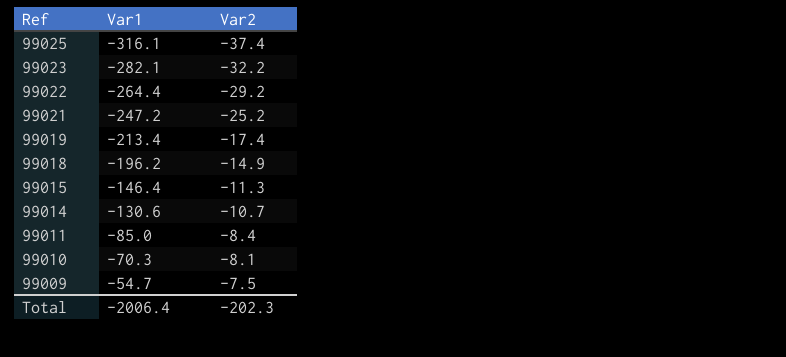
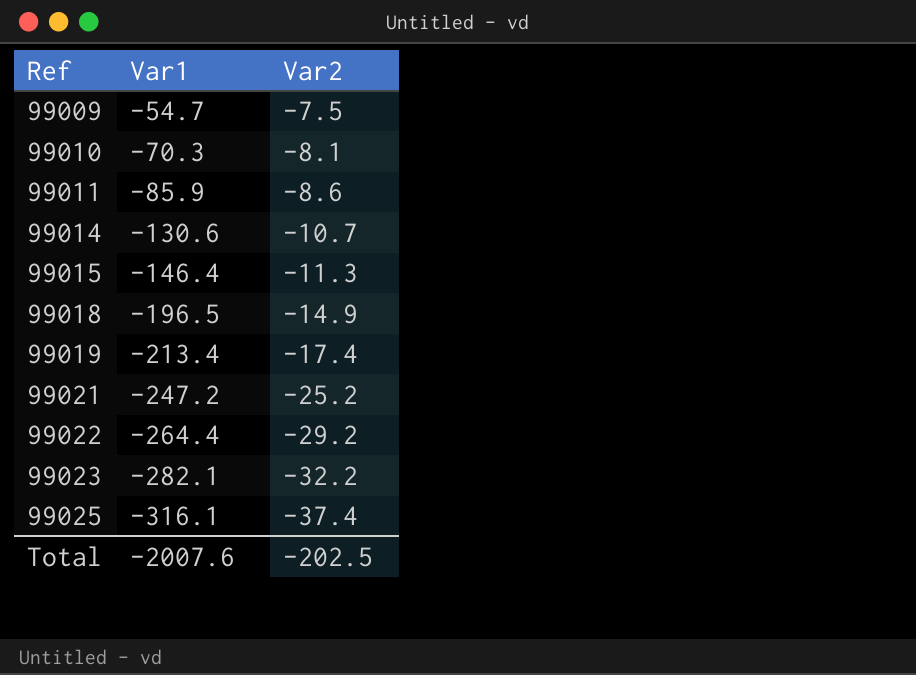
row order: Ref descending -> Ref ascending
99011 | Var1: -85.0 -> -85.9
99011 | Var2: -8.4 -> -8.6
99018 | Var1: -196.2 -> -196.5
Total | Var1: -2006.4 -> -2007.6
Total | Var2: -202.3 -> -202.5

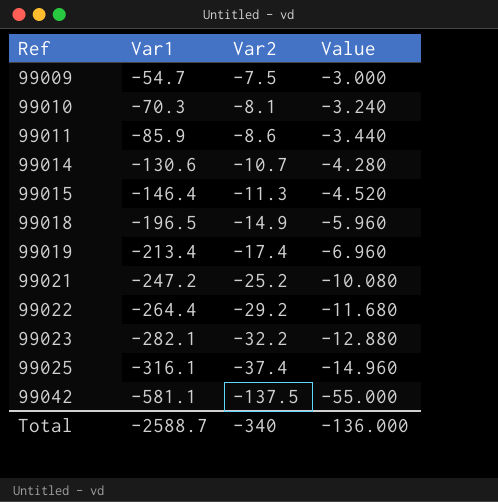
column Value | formula: none -> [Var2] * 0.4
row 99042: none -> -581.1 | -137.5 | -55.000
Total | Var1: -2007.6 -> -2588.7
Total | Var2: -202.5 -> -340

